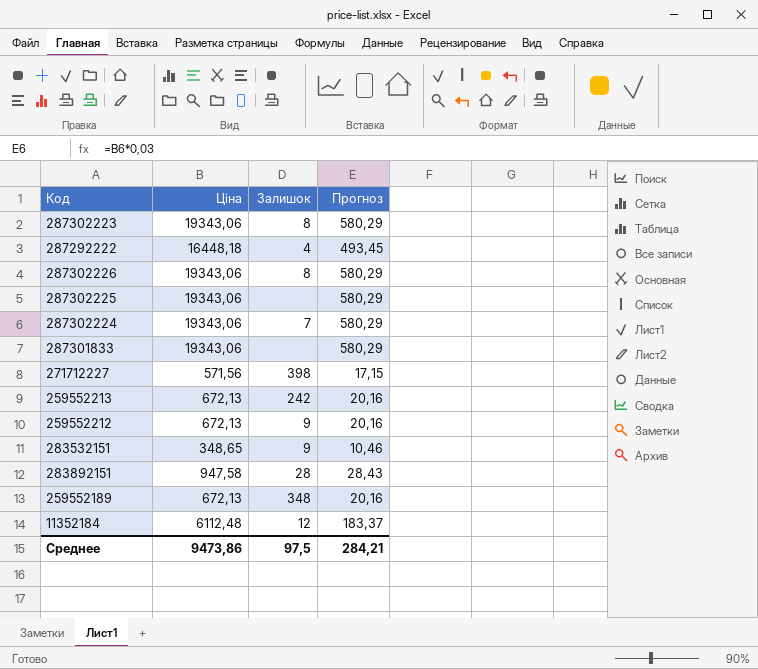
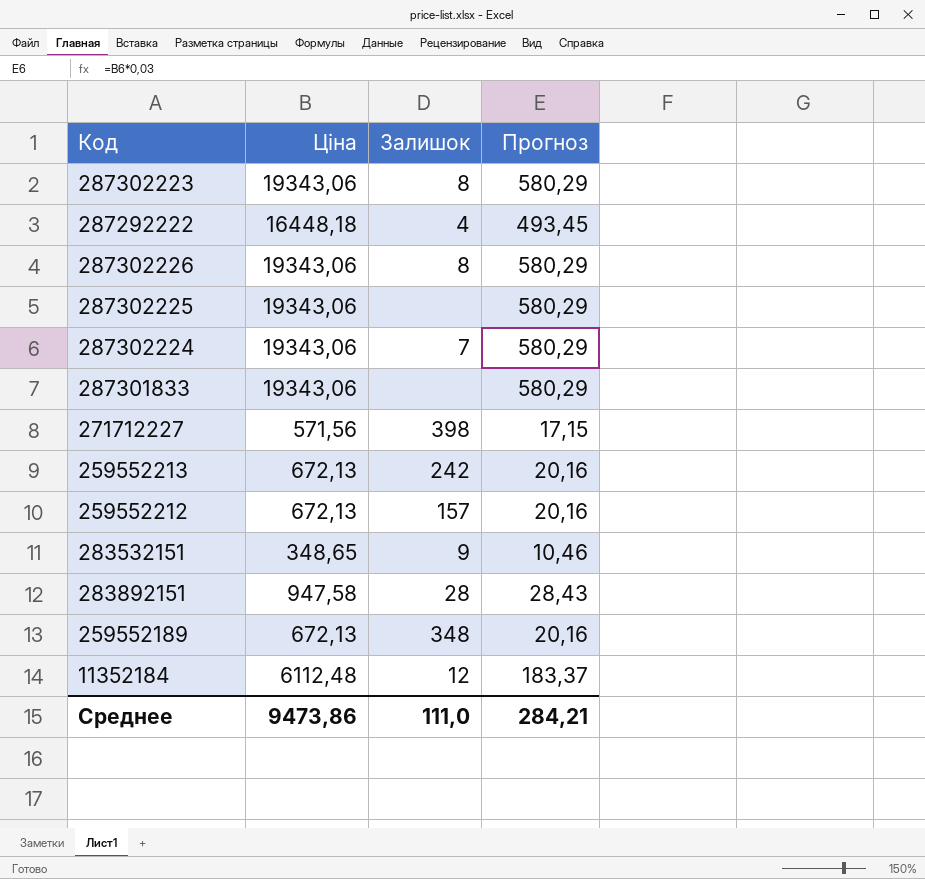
259552212 | Залишок: 9 -> 157
Среднее | Залишок: 97,5 -> 111,0

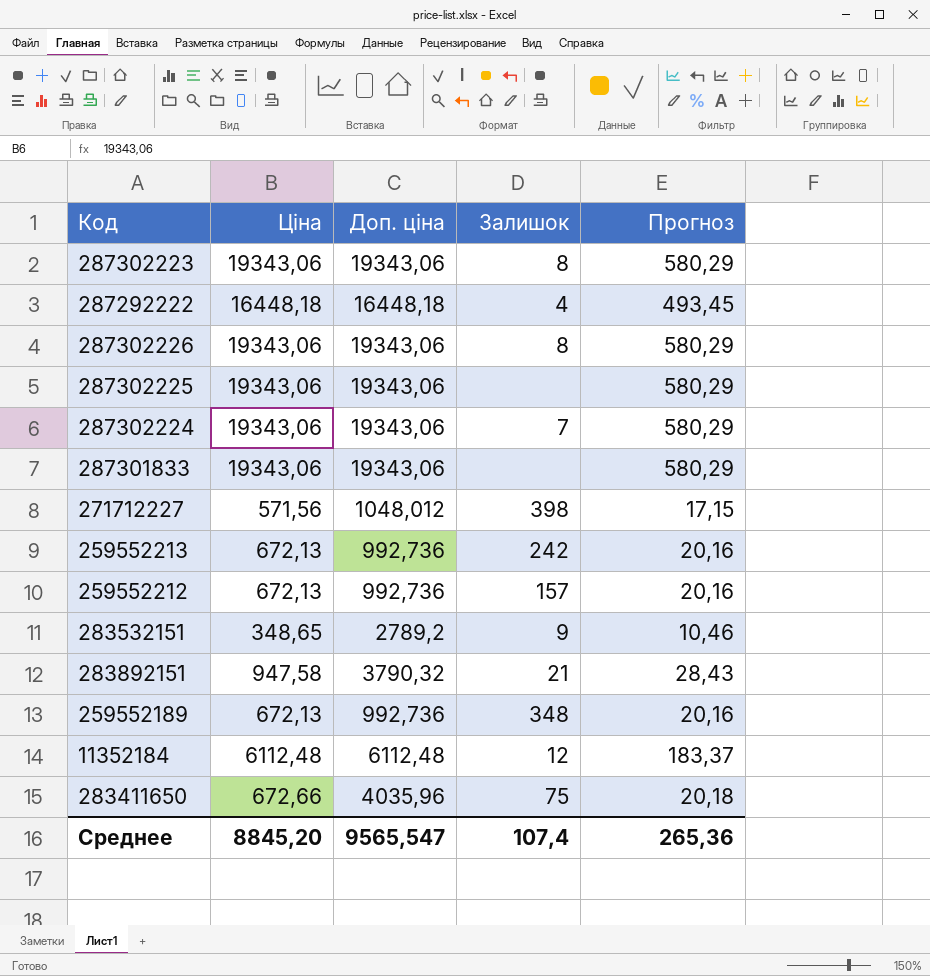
column Доп. ціна | position: none -> 3
283892151 | Залишок: 28 -> 21
row 283411650: none -> 672,66 | 4035,96 | 75 | 20,18
Среднее | Ціна: 9473,86 -> 8845,20
Среднее | Залишок: 111,0 -> 107,4
Среднее | Прогноз: 284,21 -> 265,36

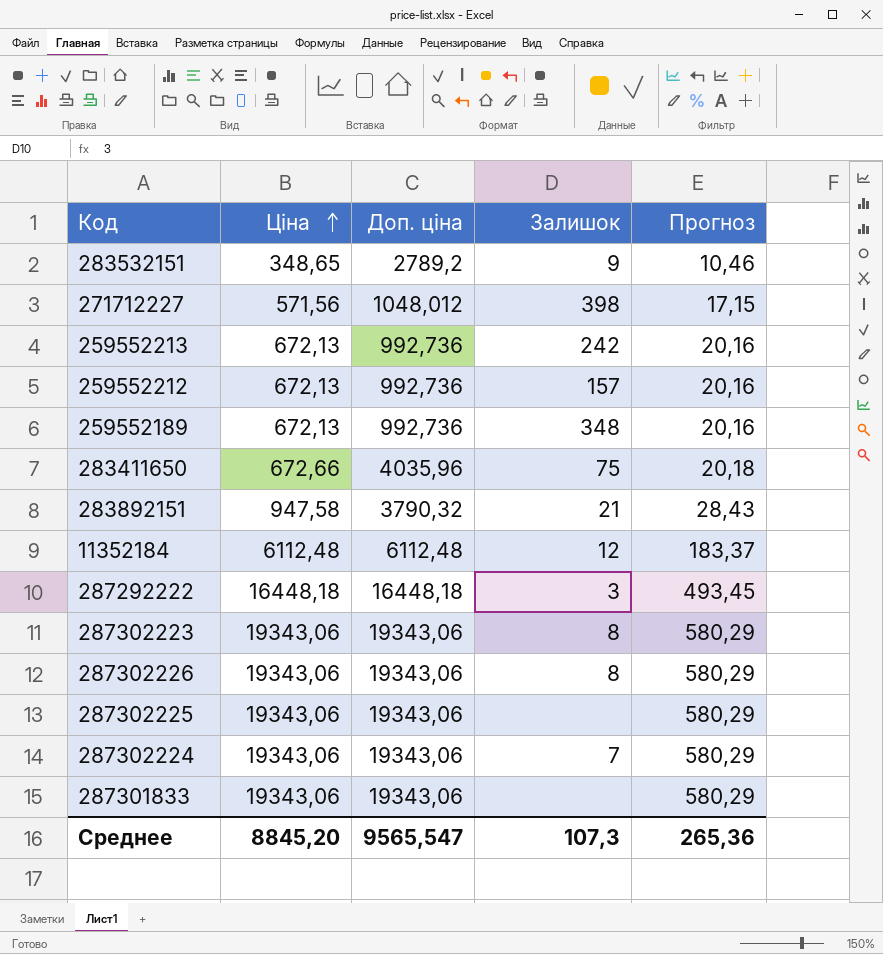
row order: none -> Ціна ascending
287292222 | Залишок: 4 -> 3
Среднее | Залишок: 107,4 -> 107,3

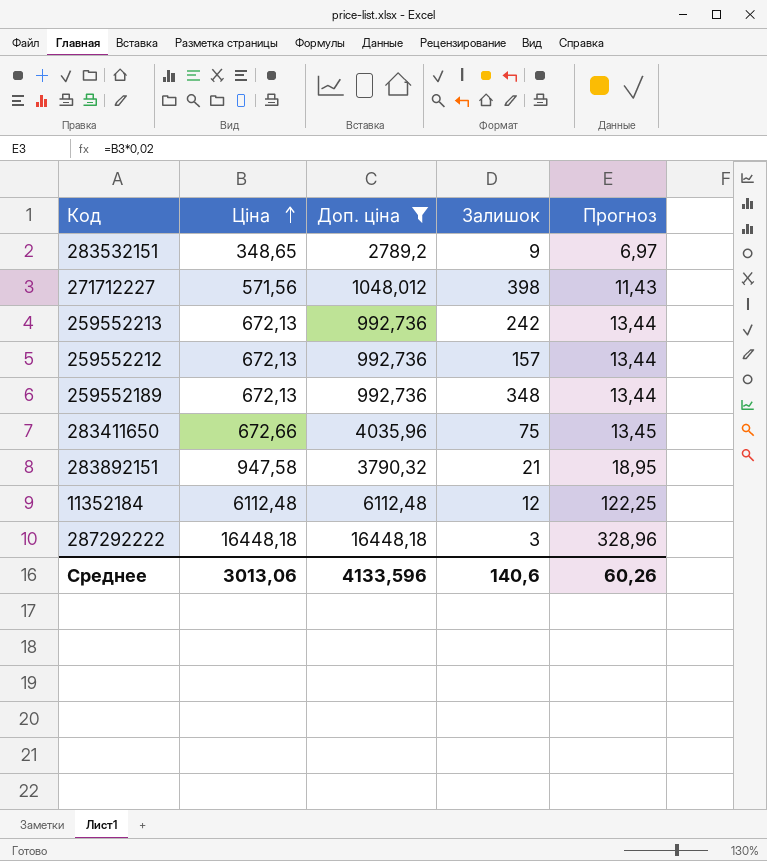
filter: none -> Доп. ціна != 19343,06
column Прогноз | formula: [Ціна] * 0,03 -> [Ціна] * 0,02
Среднее | Ціна: 8845,20 -> 3013,06
Среднее | Доп. ціна: 9565,547 -> 4133,596
Среднее | Залишок: 107,3 -> 140,6
Среднее | Прогноз: 265,36 -> 60,26

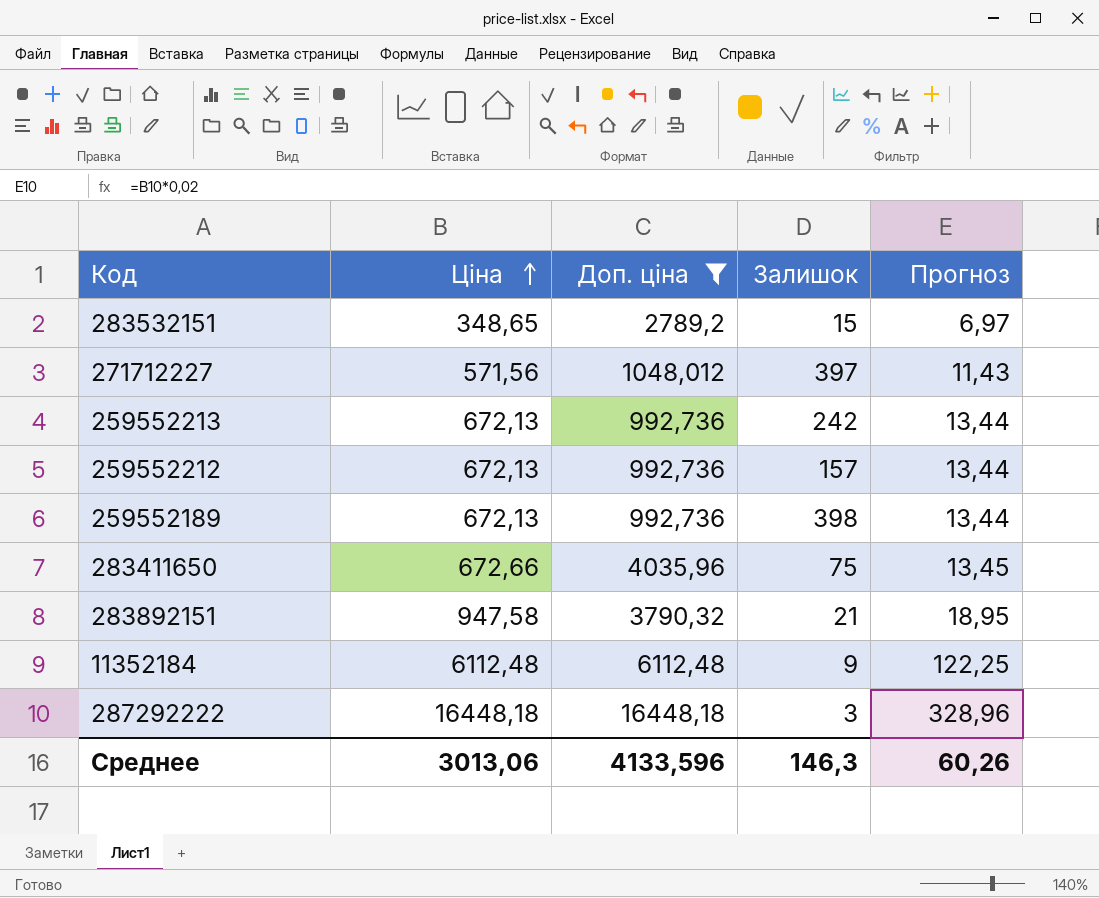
283532151 | Залишок: 9 -> 15
271712227 | Залишок: 398 -> 397
259552189 | Залишок: 348 -> 398
11352184 | Залишок: 12 -> 9
Среднее | Залишок: 140,6 -> 146,3

